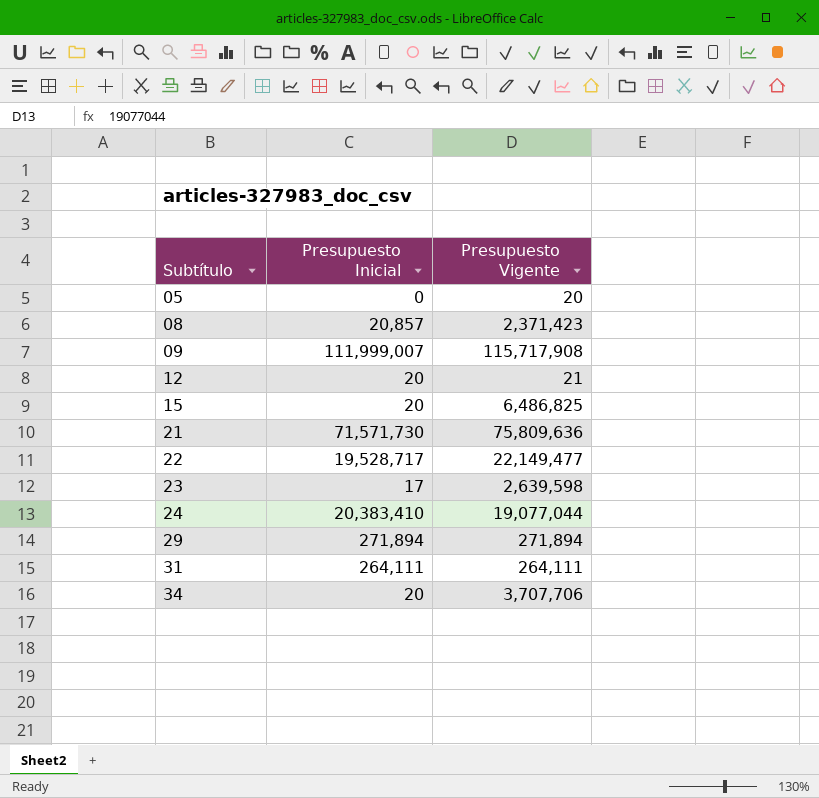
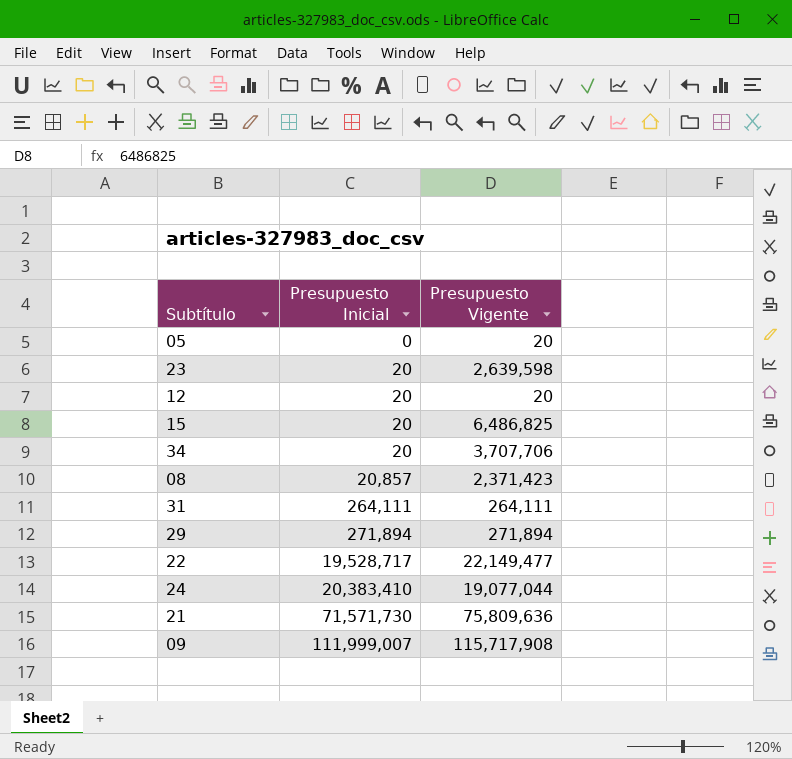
row order: Subtítulo ascending -> Presupuesto Inicial ascending
23 | Presupuesto Inicial: 17 -> 20
12 | Presupuesto Vigente: 21 -> 20

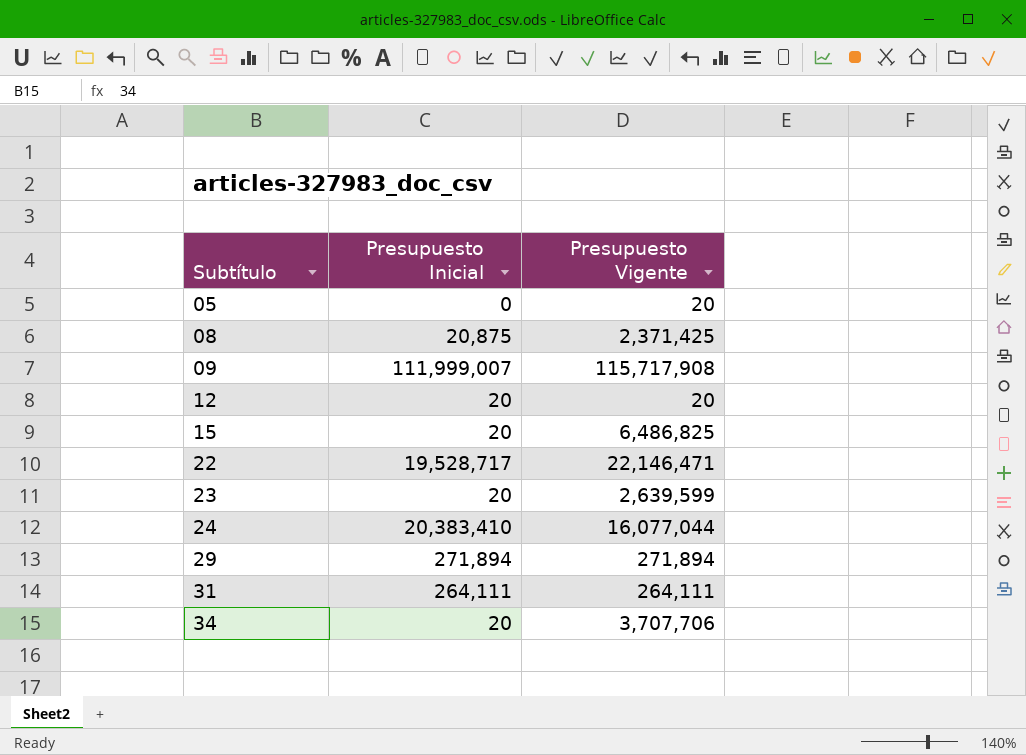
row order: Presupuesto Inicial ascending -> Subtítulo ascending
row 21: 71,571,730 | 75,809,636 -> none
08 | Presupuesto Inicial: 20,857 -> 20,875
08 | Presupuesto Vigente: 2,371,423 -> 2,371,425
22 | Presupuesto Vigente: 22,149,477 -> 22,146,471
23 | Presupuesto Vigente: 2,639,598 -> 2,639,599
24 | Presupuesto Vigente: 19,077,044 -> 16,077,044

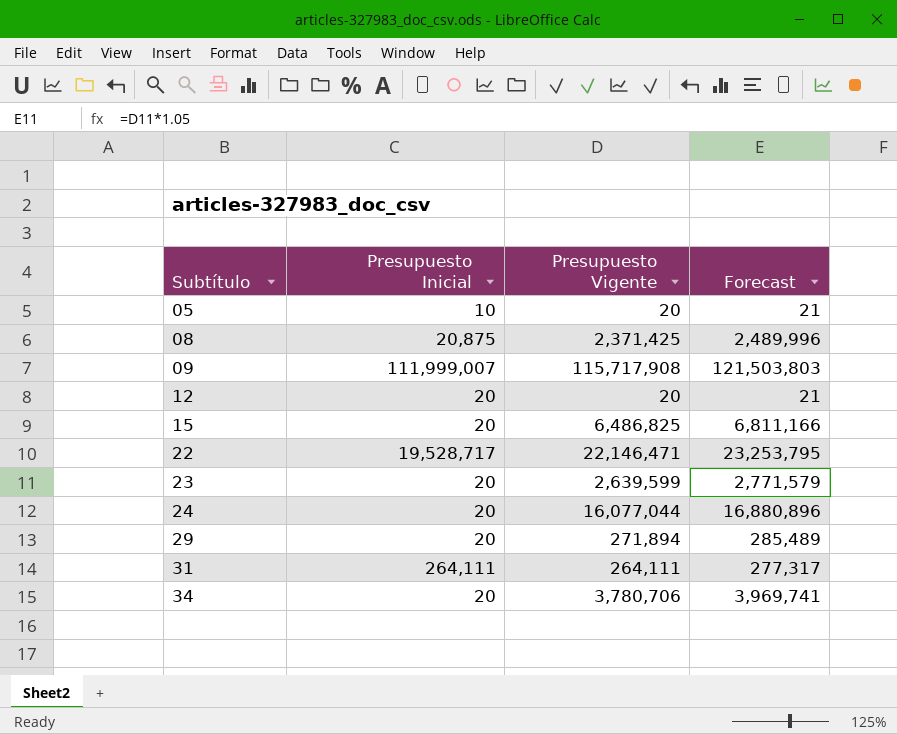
column Forecast | formula: none -> [Presupuesto Vigente] * 1.05
05 | Presupuesto Inicial: 0 -> 10
24 | Presupuesto Inicial: 20,383,410 -> 20
29 | Presupuesto Inicial: 271,894 -> 20
34 | Presupuesto Vigente: 3,707,706 -> 3,780,706

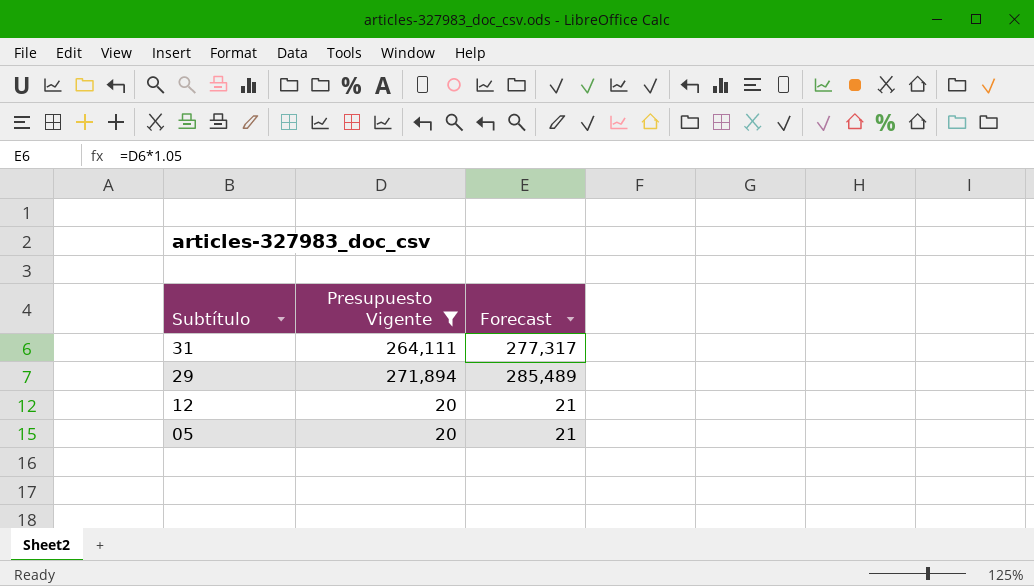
filter: none -> Presupuesto Vigente <= 271,894
row order: Subtítulo ascending -> Subtítulo descending
column Presupuesto Inicial | position: 2 -> none

